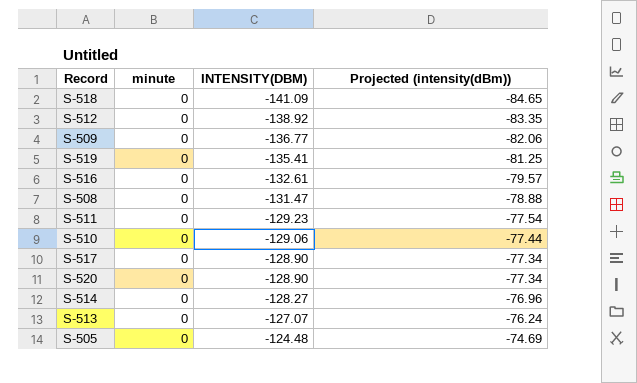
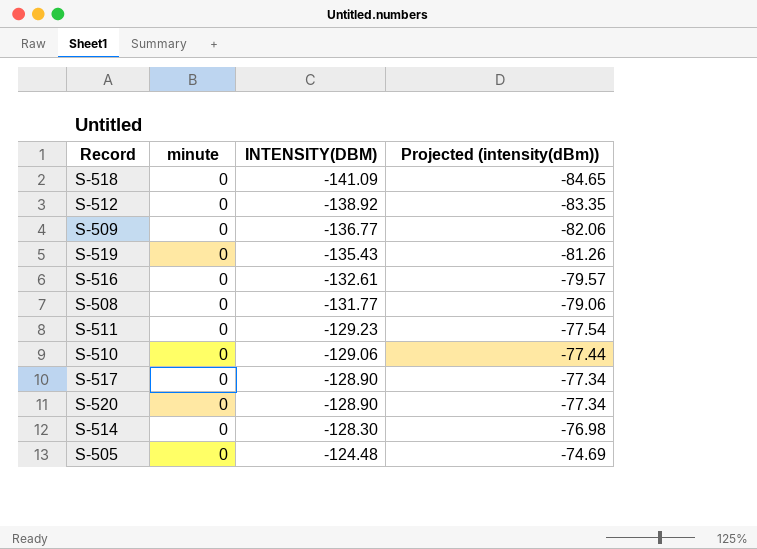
row S-513: 0 | -127.07 | -76.24 -> none
S-519 | INTENSITY(DBM): -135.41 -> -135.43
S-519 | Projected (intensity(dBm)): -81.25 -> -81.26
S-508 | INTENSITY(DBM): -131.47 -> -131.77
S-508 | Projected (intensity(dBm)): -78.88 -> -79.06
S-514 | INTENSITY(DBM): -128.27 -> -128.30
S-514 | Projected (intensity(dBm)): -76.96 -> -76.98

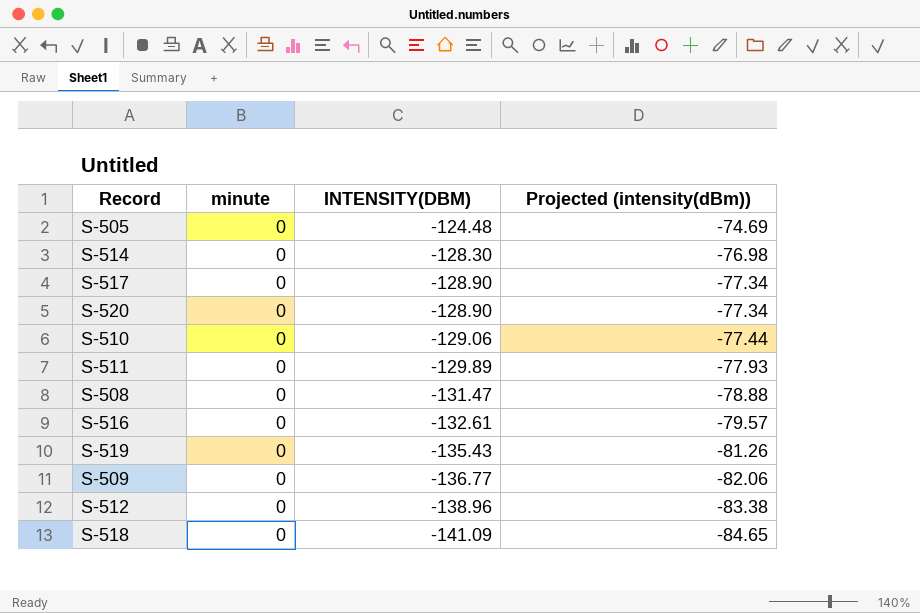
row order: INTENSITY(DBM) ascending -> INTENSITY(DBM) descending
S-511 | INTENSITY(DBM): -129.23 -> -129.89
S-511 | Projected (intensity(dBm)): -77.54 -> -77.93
S-508 | INTENSITY(DBM): -131.77 -> -131.47
S-508 | Projected (intensity(dBm)): -79.06 -> -78.88
S-512 | INTENSITY(DBM): -138.92 -> -138.96
S-512 | Projected (intensity(dBm)): -83.35 -> -83.38

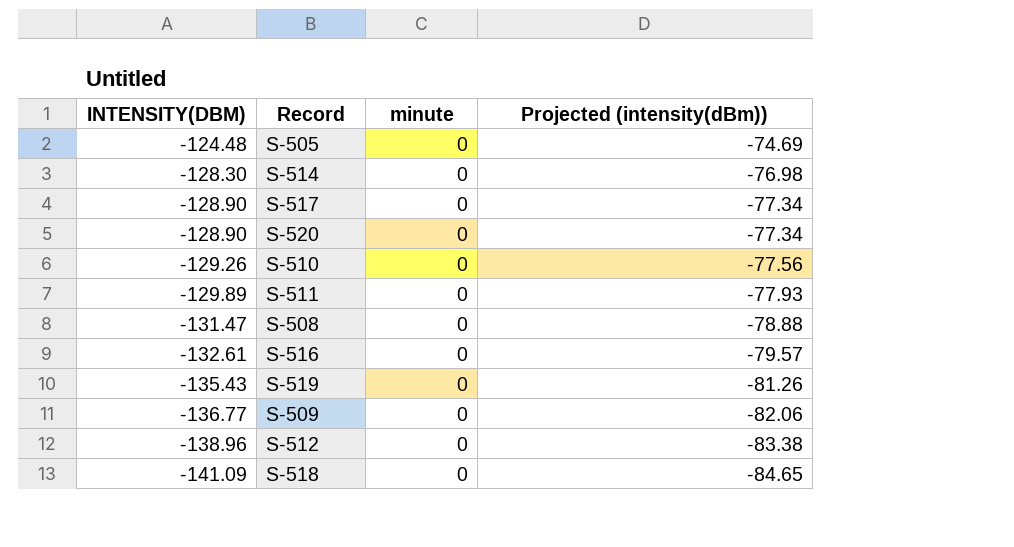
column INTENSITY(DBM) | position: 3 -> 1
S-510 | INTENSITY(DBM): -129.06 -> -129.26
S-510 | Projected (intensity(dBm)): -77.44 -> -77.56

